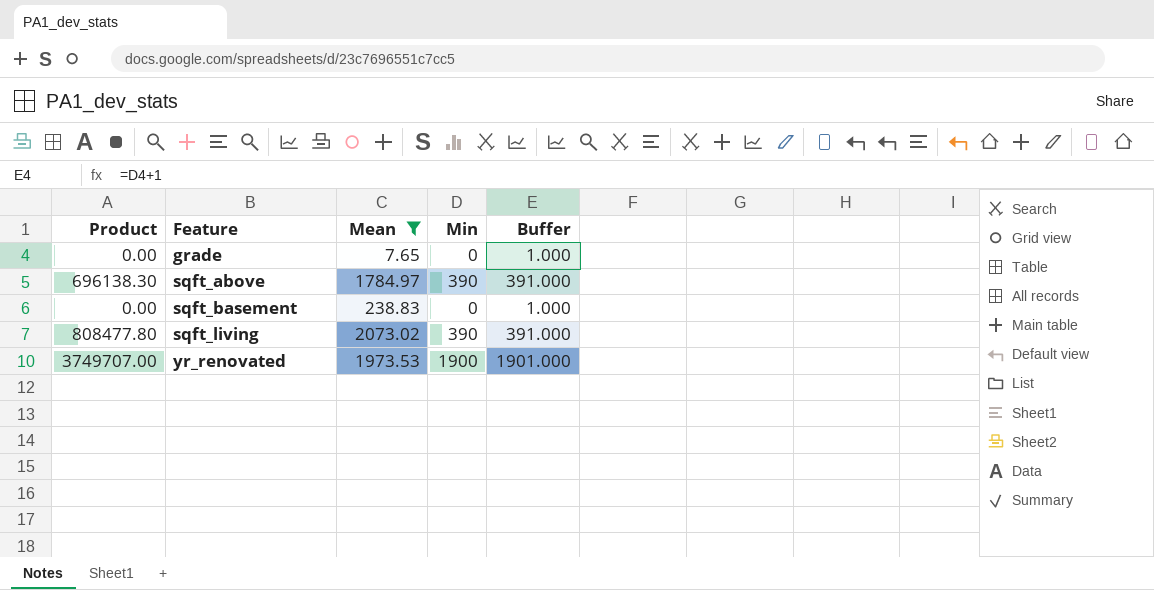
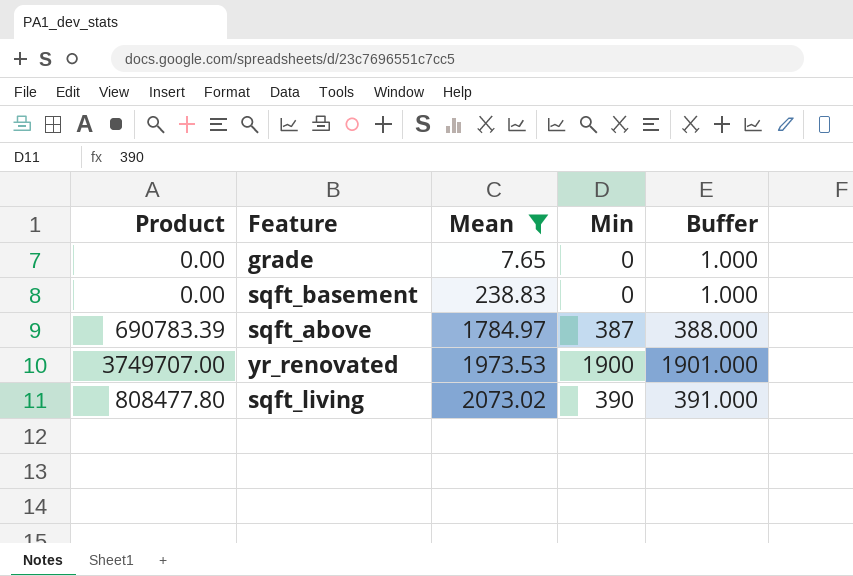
row order: Feature ascending -> Mean ascending
sqft_above | Product: 696138.30 -> 690783.39
sqft_above | Min: 390 -> 387
sqft_above | Buffer: 391.000 -> 388.000

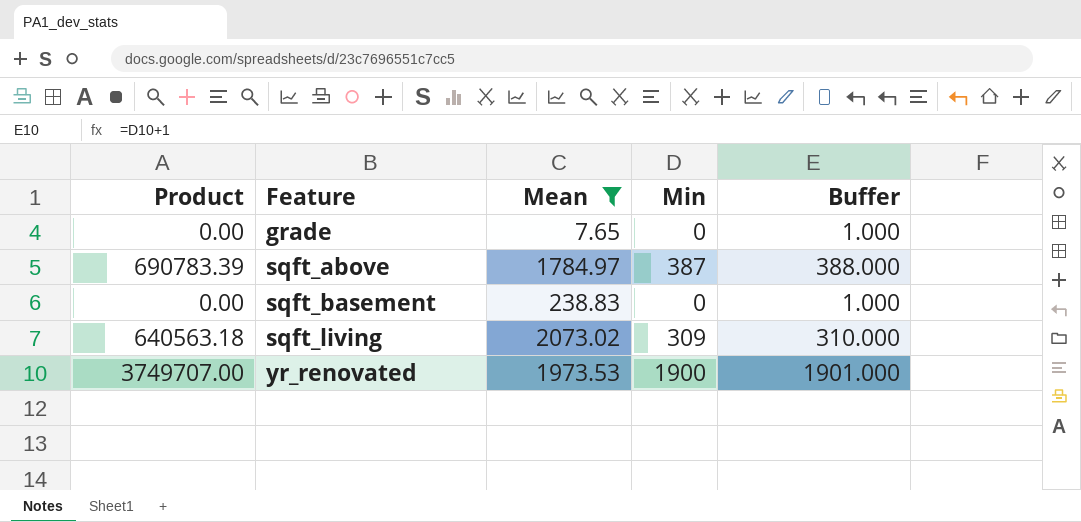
row order: Mean ascending -> Feature ascending
sqft_living | Product: 808477.80 -> 640563.18
sqft_living | Min: 390 -> 309
sqft_living | Buffer: 391.000 -> 310.000

